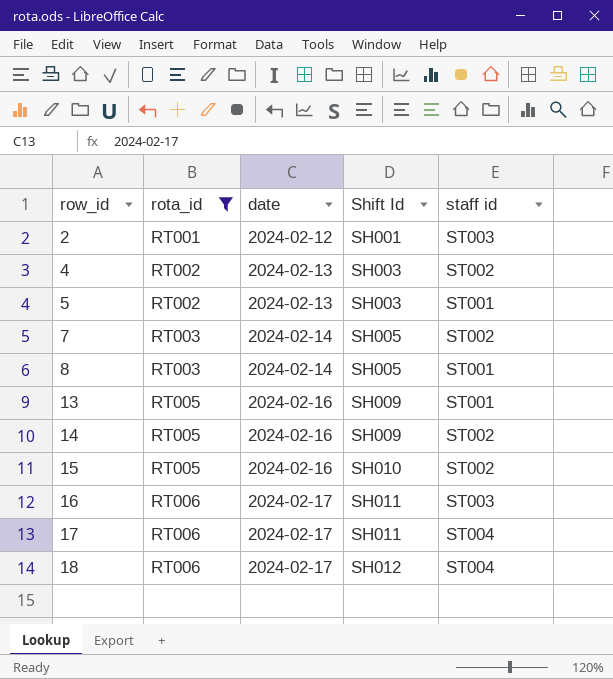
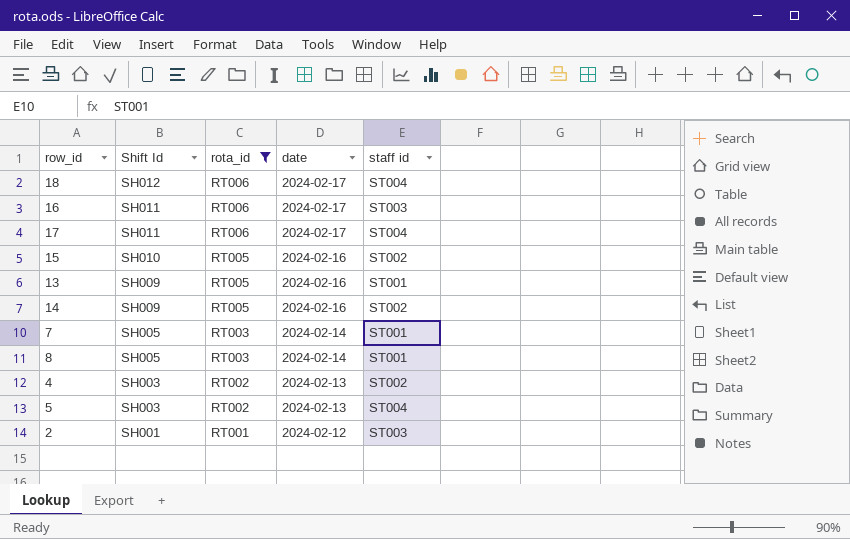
row order: row_id ascending -> Shift Id descending
column Shift Id | position: 4 -> 2
7 | staff id: ST002 -> ST001
5 | staff id: ST001 -> ST004

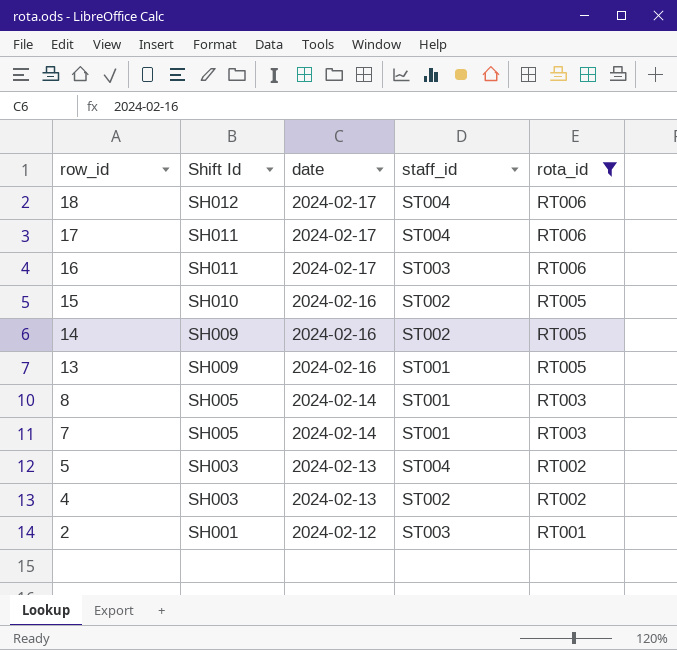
row order: Shift Id descending -> row_id descending
column name: staff id -> staff_id
column rota_id | position: 3 -> 5

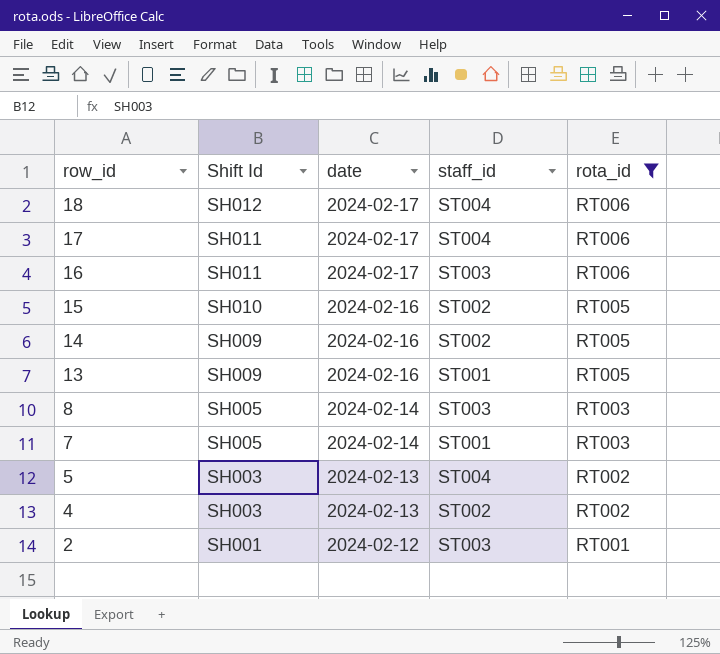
8 | staff_id: ST001 -> ST003

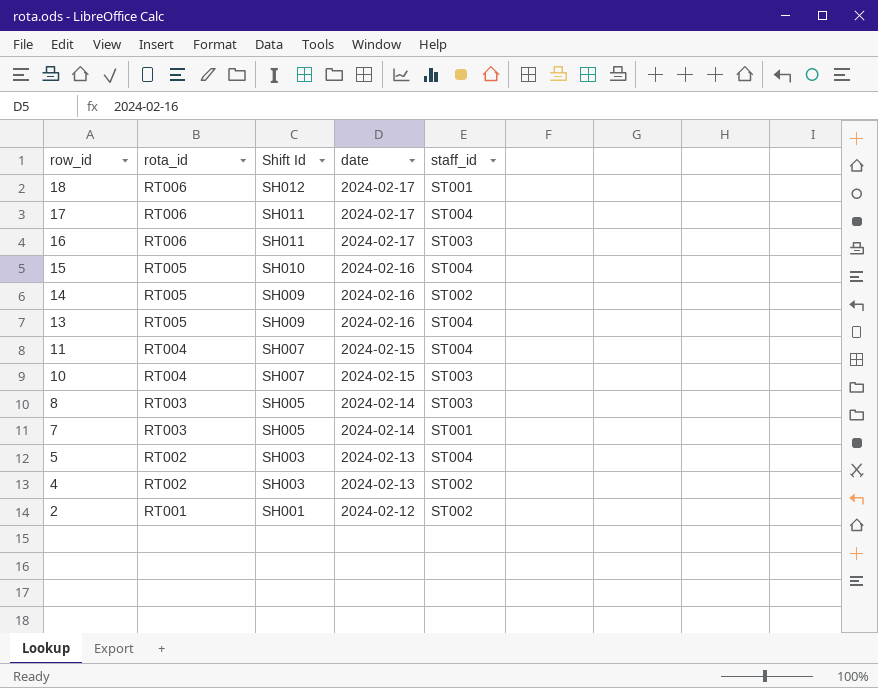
filter: rota_id != RT004 -> none
column rota_id | position: 5 -> 2
18 | staff_id: ST004 -> ST001
15 | staff_id: ST002 -> ST004
13 | staff_id: ST001 -> ST004
2 | staff_id: ST003 -> ST002

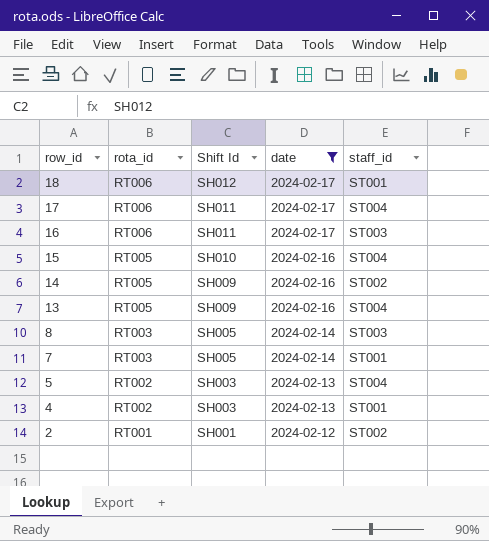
filter: none -> date != 2024-02-15
4 | staff_id: ST002 -> ST001

